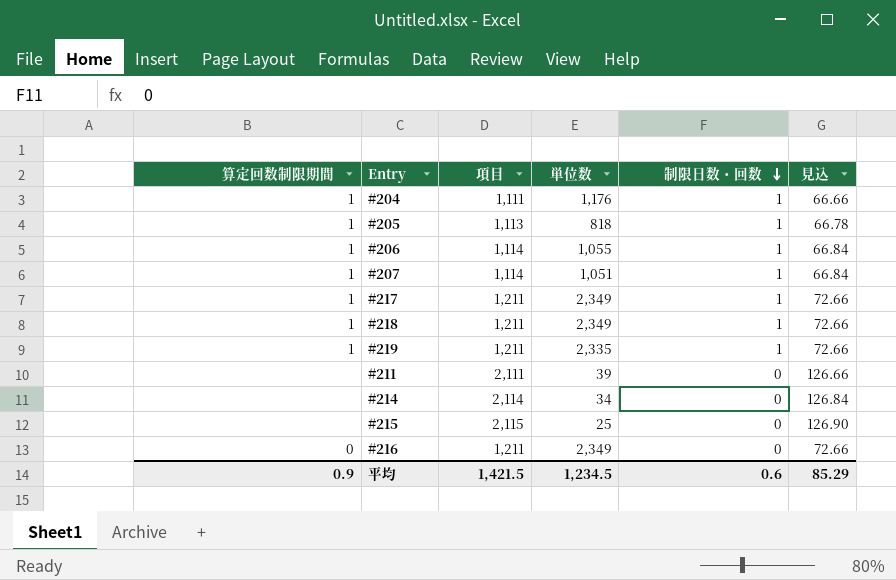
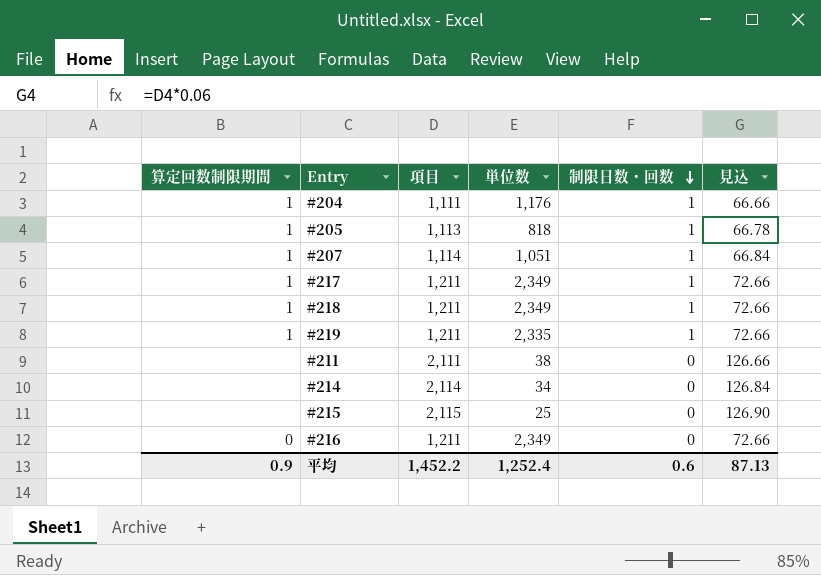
row #206: 1 | 1,114 | 1,055 | 1 | 66.84 -> none
#211 | 単位数: 39 -> 38
平均 | 項目: 1,421.5 -> 1,452.2
平均 | 単位数: 1,234.5 -> 1,252.4
平均 | 見込: 85.29 -> 87.13

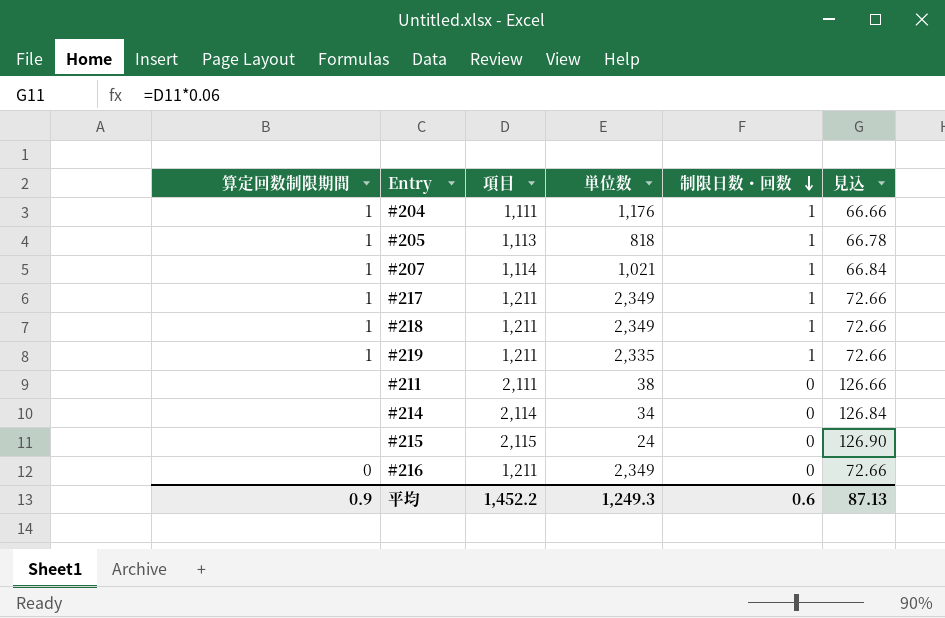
#207 | 単位数: 1,051 -> 1,021
#215 | 単位数: 25 -> 24
平均 | 単位数: 1,252.4 -> 1,249.3

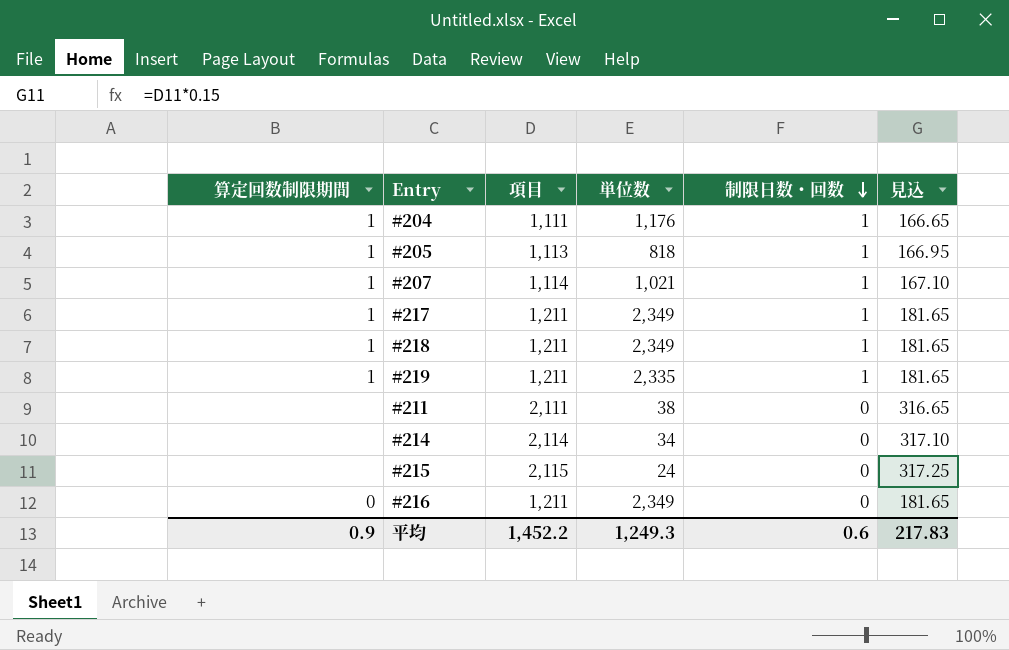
column 見込 | formula: [項目] * 0.06 -> [項目] * 0.15
平均 | 見込: 87.13 -> 217.83

